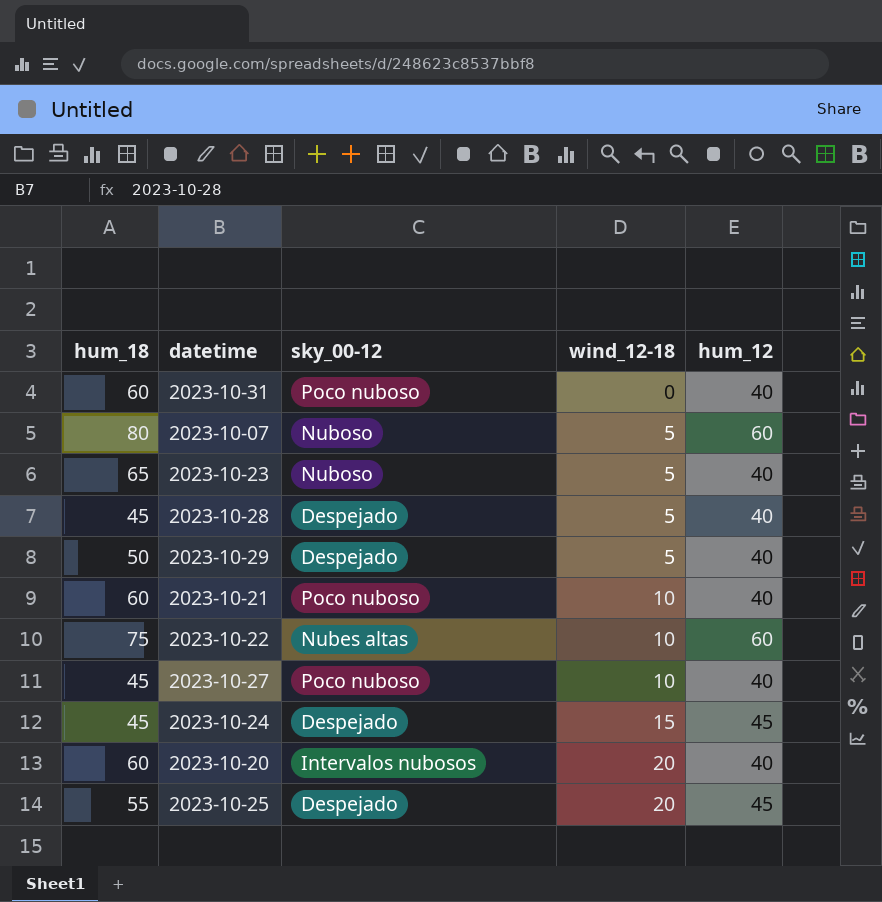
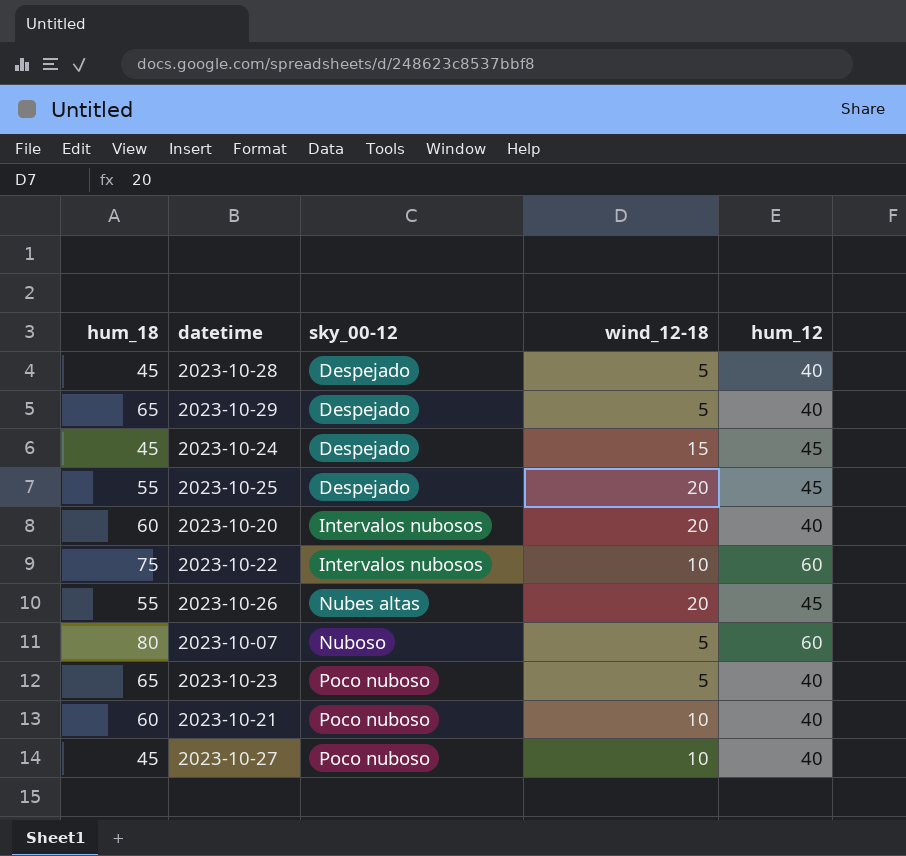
row order: wind_12-18 ascending -> sky_00-12 ascending
row 2023-10-31: 60 | Poco nuboso | 0 | 40 -> none
2023-10-29 | hum_18: 50 -> 65
2023-10-22 | sky_00-12: Nubes altas -> Intervalos nubosos
row 2023-10-26: none -> 55 | Nubes altas | 20 | 45
2023-10-23 | sky_00-12: Nuboso -> Poco nuboso

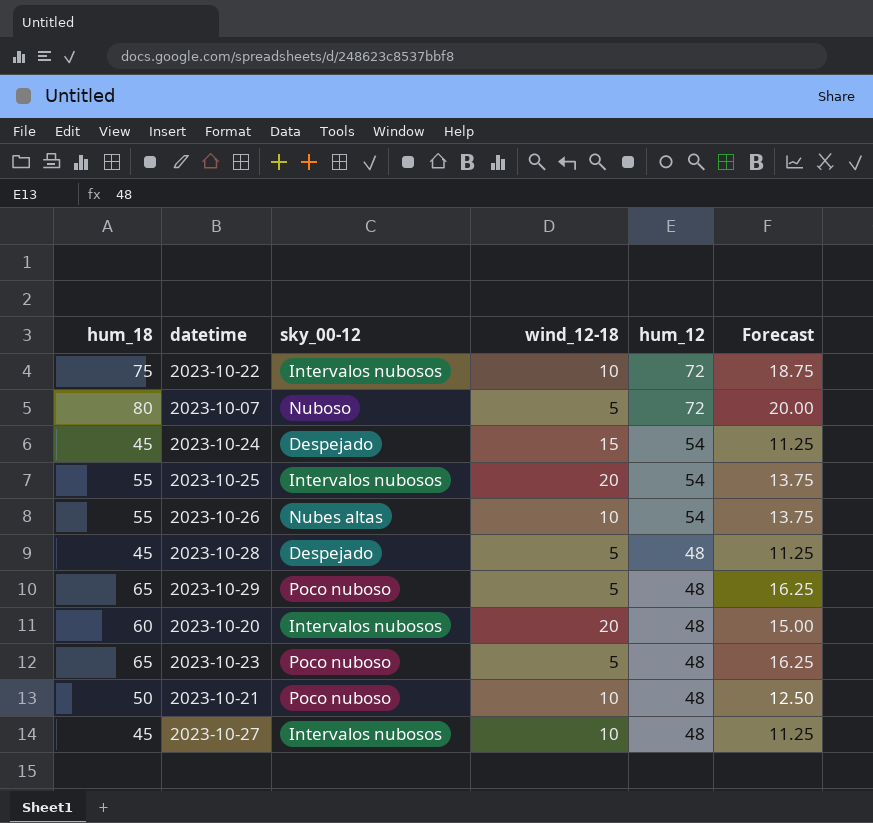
row order: sky_00-12 ascending -> hum_12 descending
column Forecast | formula: none -> [hum_18] * 0.25
2023-10-22 | hum_12: 60 -> 72
2023-10-07 | hum_12: 60 -> 72
2023-10-24 | hum_12: 45 -> 54
2023-10-25 | sky_00-12: Despejado -> Intervalos nubosos
2023-10-25 | hum_12: 45 -> 54
2023-10-26 | wind_12-18: 20 -> 10
2023-10-26 | hum_12: 45 -> 54
2023-10-28 | hum_12: 40 -> 48
2023-10-29 | sky_00-12: Despejado -> Poco nuboso
2023-10-29 | hum_12: 40 -> 48
2023-10-20 | hum_12: 40 -> 48
2023-10-23 | hum_12: 40 -> 48
2023-10-21 | hum_18: 60 -> 50
2023-10-21 | hum_12: 40 -> 48
2023-10-27 | sky_00-12: Poco nuboso -> Intervalos nubosos
2023-10-27 | hum_12: 40 -> 48

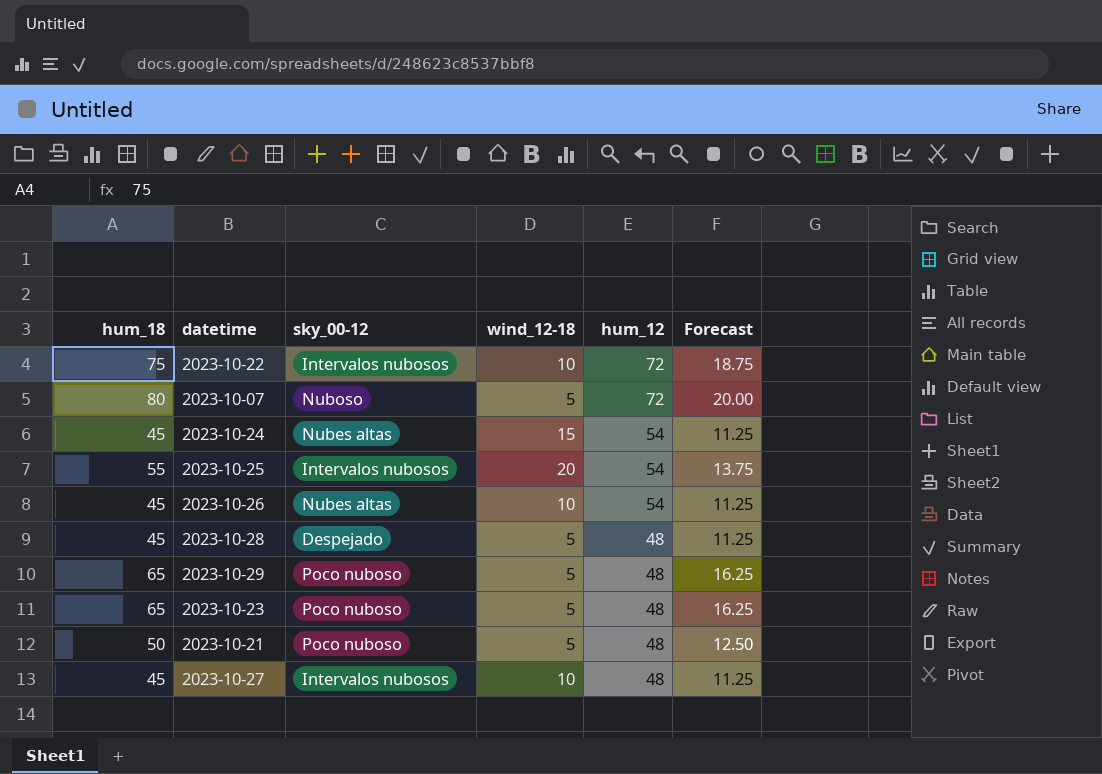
row 2023-10-20: 60 | Intervalos nubosos | 20 | 48 | 15.00 -> none
2023-10-24 | sky_00-12: Despejado -> Nubes altas
2023-10-26 | hum_18: 55 -> 45
2023-10-26 | Forecast: 13.75 -> 11.25
2023-10-21 | wind_12-18: 10 -> 5

